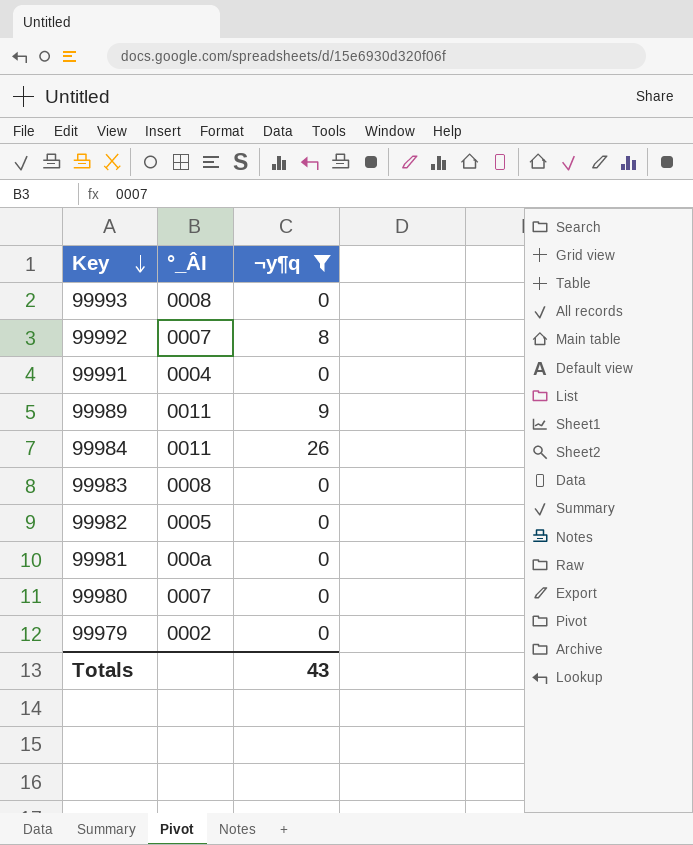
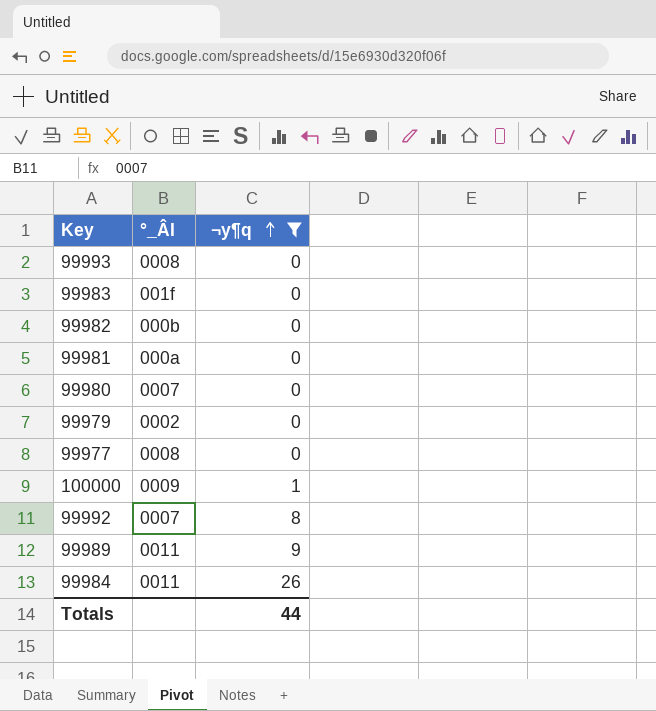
row order: Key descending -> ¬y¶q ascending
row 99991: 0004 | 0 -> none
99983 | °_ÂI: 0008 -> 001f
99982 | °_ÂI: 0005 -> 000b
row 99977: none -> 0008 | 0
row 100000: none -> 0009 | 1
Totals | ¬y¶q: 43 -> 44

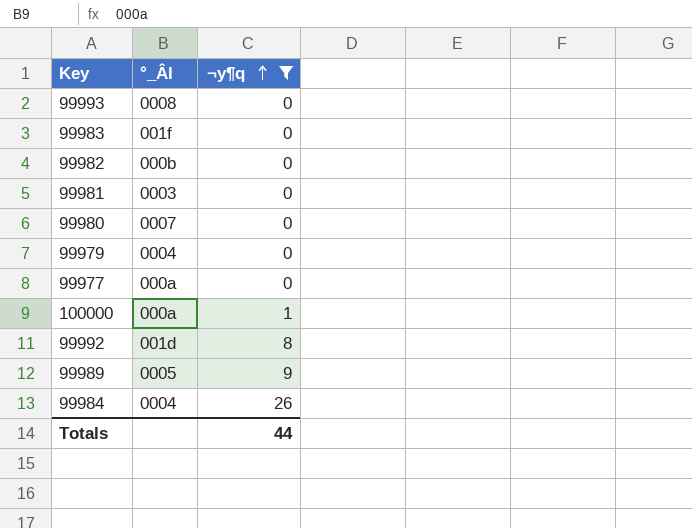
99981 | °_ÂI: 000a -> 0003
99979 | °_ÂI: 0002 -> 0004
99977 | °_ÂI: 0008 -> 000a
100000 | °_ÂI: 0009 -> 000a
99992 | °_ÂI: 0007 -> 001d
99989 | °_ÂI: 0011 -> 0005
99984 | °_ÂI: 0011 -> 0004

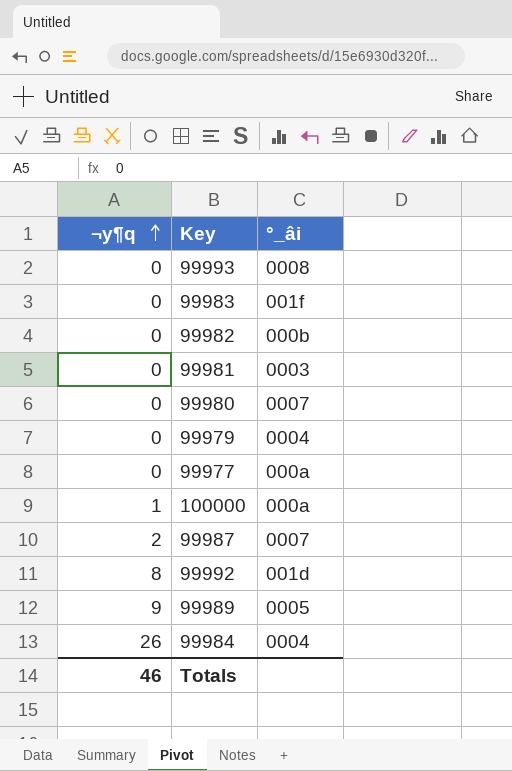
filter: ¬y¶q != 2 -> none
column ¬y¶q | position: 3 -> 1
column name: °_ÂI -> °_âi
Totals | ¬y¶q: 44 -> 46

